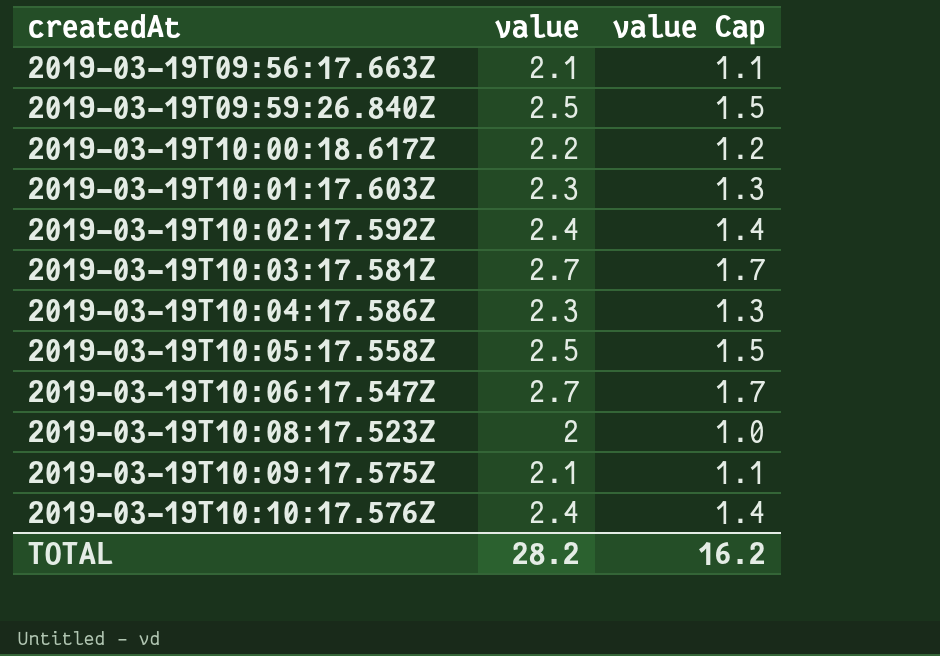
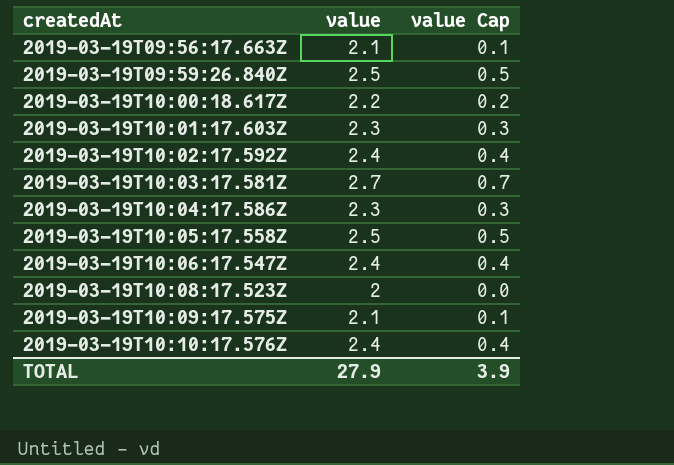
column value Cap | formula: [value] - 1 -> [value] - 2
2019-03-19T10:06:17.547Z | value: 2.7 -> 2.4
TOTAL | value: 28.2 -> 27.9
TOTAL | value Cap: 16.2 -> 3.9

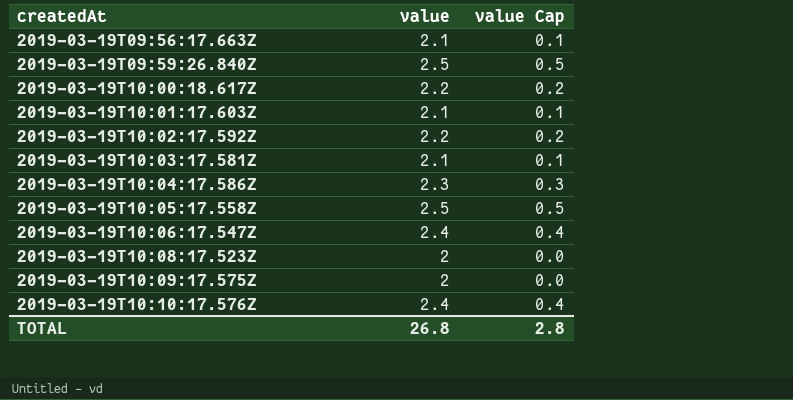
2019-03-19T10:01:17.603Z | value: 2.3 -> 2.1
2019-03-19T10:01:17.603Z | value Cap: 0.3 -> 0.1
2019-03-19T10:02:17.592Z | value: 2.4 -> 2.2
2019-03-19T10:02:17.592Z | value Cap: 0.4 -> 0.2
2019-03-19T10:03:17.581Z | value: 2.7 -> 2.1
2019-03-19T10:03:17.581Z | value Cap: 0.7 -> 0.1
2019-03-19T10:09:17.575Z | value: 2.1 -> 2
2019-03-19T10:09:17.575Z | value Cap: 0.1 -> 0.0
TOTAL | value: 27.9 -> 26.8
TOTAL | value Cap: 3.9 -> 2.8

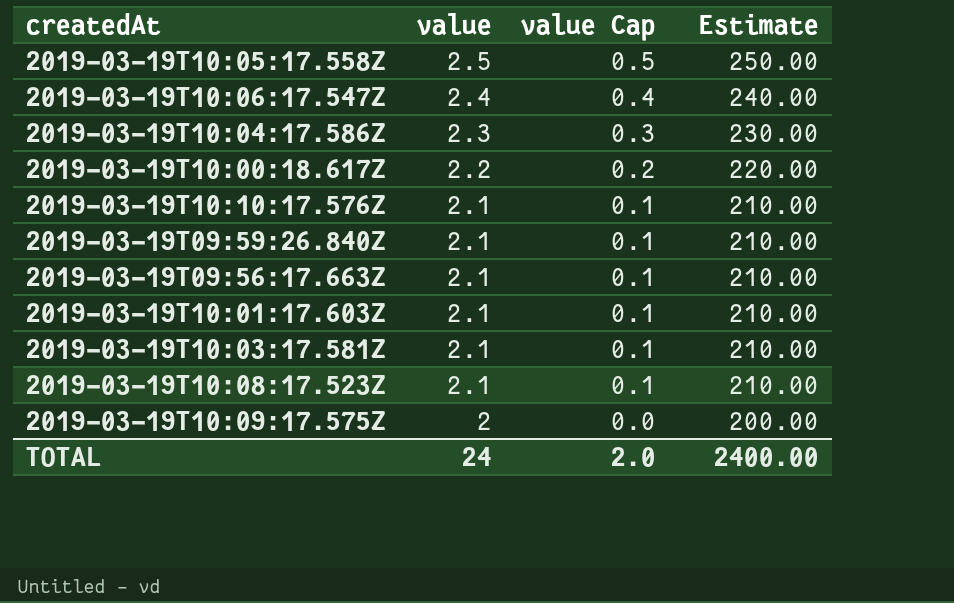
row order: createdAt ascending -> value descending
column Estimate | formula: none -> [value] * 100
row 2019-03-19T10:02:17.592Z: 2.2 | 0.2 -> none
2019-03-19T10:10:17.576Z | value: 2.4 -> 2.1
2019-03-19T10:10:17.576Z | value Cap: 0.4 -> 0.1
2019-03-19T09:59:26.840Z | value: 2.5 -> 2.1
2019-03-19T09:59:26.840Z | value Cap: 0.5 -> 0.1
2019-03-19T10:08:17.523Z | value: 2 -> 2.1
2019-03-19T10:08:17.523Z | value Cap: 0.0 -> 0.1
TOTAL | value: 26.8 -> 24
TOTAL | value Cap: 2.8 -> 2.0

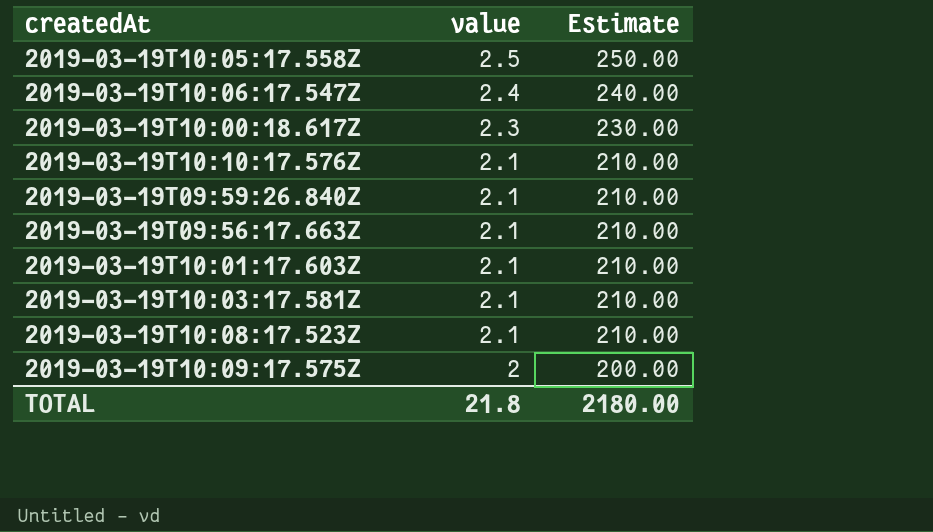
column value Cap | formula: [value] - 2 -> none
row 2019-03-19T10:04:17.586Z: 2.3 | 0.3 | 230.00 -> none
2019-03-19T10:00:18.617Z | value: 2.2 -> 2.3
2019-03-19T10:00:18.617Z | Estimate: 220.00 -> 230.00
TOTAL | value: 24 -> 21.8
TOTAL | Estimate: 2400.00 -> 2180.00

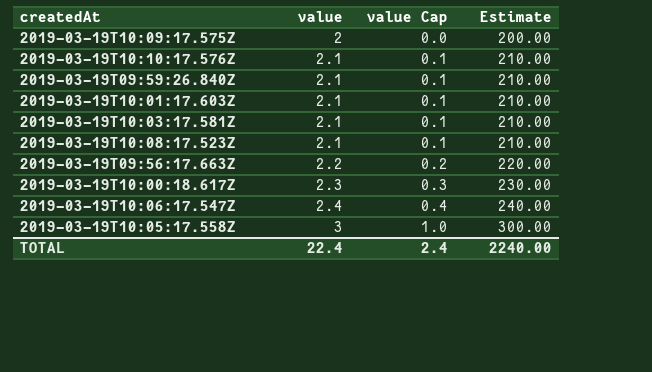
row order: value descending -> value ascending
column value Cap | formula: none -> [value] - 2
2019-03-19T09:56:17.663Z | value: 2.1 -> 2.2
2019-03-19T09:56:17.663Z | Estimate: 210.00 -> 220.00
2019-03-19T10:05:17.558Z | value: 2.5 -> 3
2019-03-19T10:05:17.558Z | Estimate: 250.00 -> 300.00
TOTAL | value: 21.8 -> 22.4
TOTAL | Estimate: 2180.00 -> 2240.00

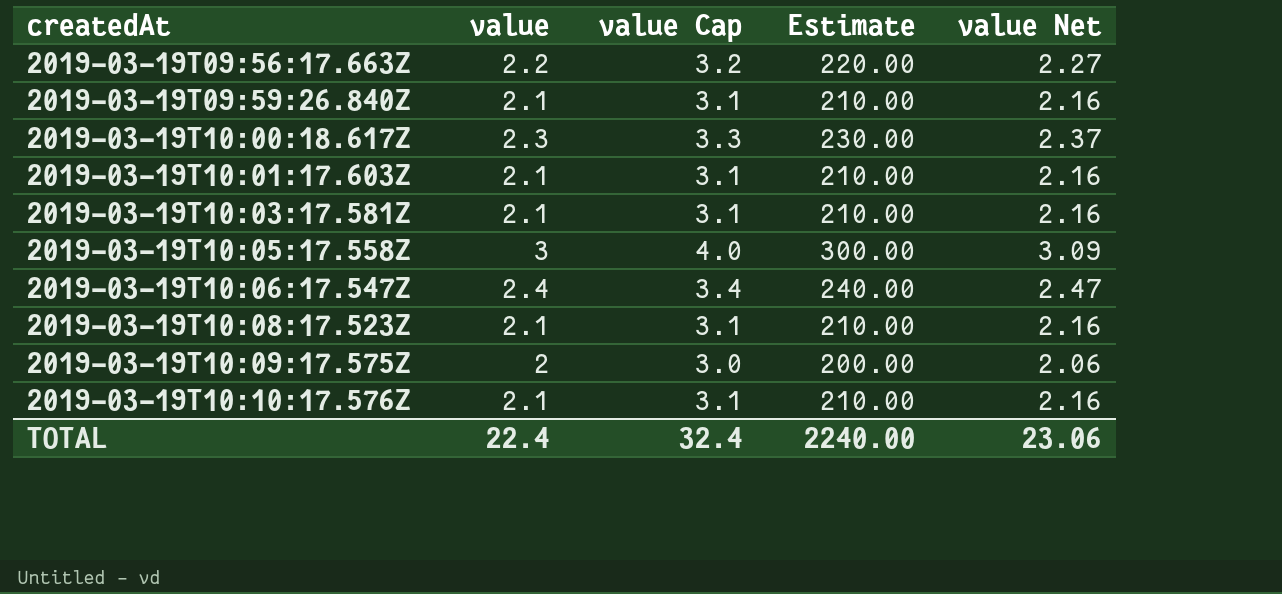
row order: value ascending -> createdAt ascending
column value Cap | formula: [value] - 2 -> [value] + 1
column value Net | formula: none -> [value] * 1.03
TOTAL | value Cap: 2.4 -> 32.4

